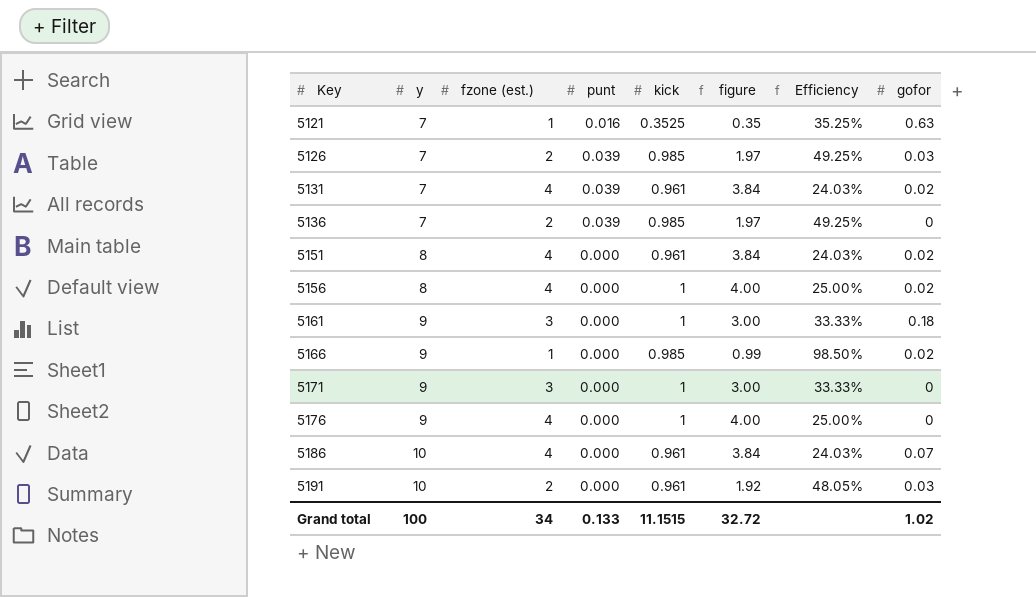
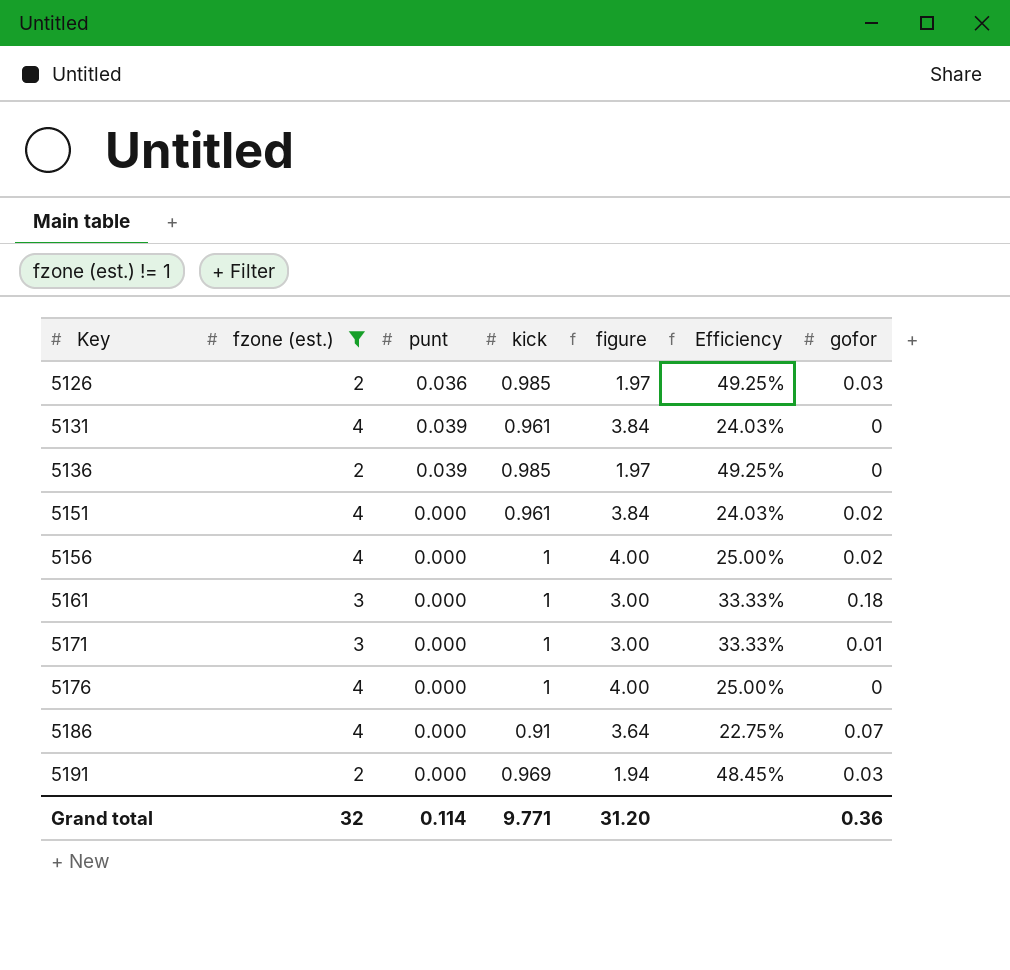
filter: none -> fzone (est.) != 1
column y | position: 2 -> none
5126 | punt: 0.039 -> 0.036
5131 | gofor: 0.02 -> 0
5171 | gofor: 0 -> 0.01
5186 | kick: 0.961 -> 0.91
5186 | figure: 3.84 -> 3.64
5186 | Efficiency: 24.03% -> 22.75%
5191 | kick: 0.961 -> 0.969
5191 | figure: 1.92 -> 1.94
5191 | Efficiency: 48.05% -> 48.45%
Grand total | fzone (est.): 34 -> 32
Grand total | punt: 0.133 -> 0.114
Grand total | kick: 11.1515 -> 9.771
Grand total | figure: 32.72 -> 31.20
Grand total | gofor: 1.02 -> 0.36

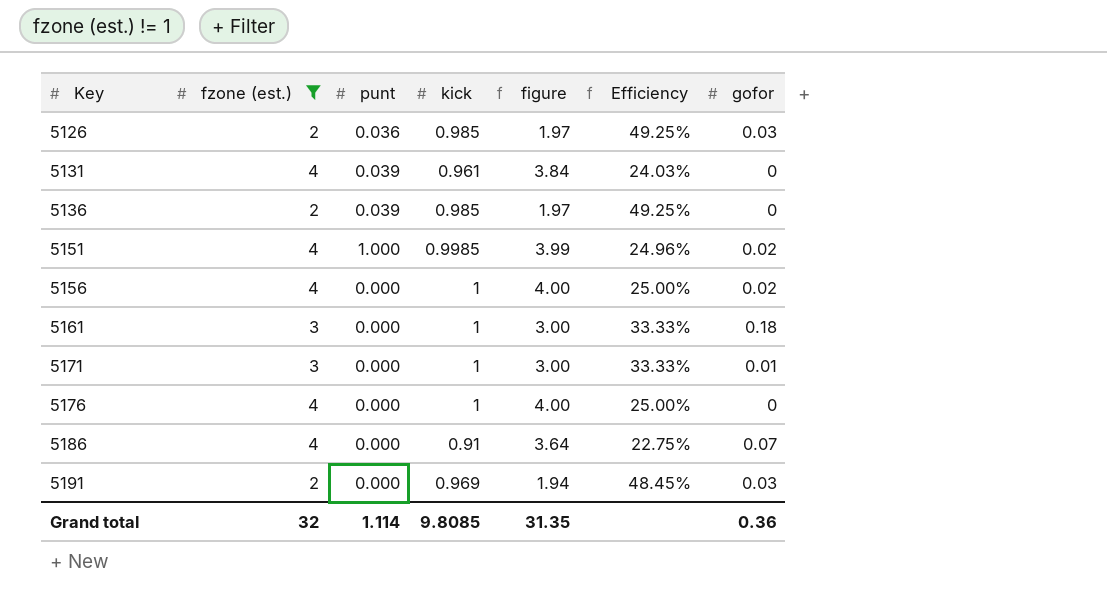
5151 | punt: 0.000 -> 1.000
5151 | kick: 0.961 -> 0.9985
5151 | figure: 3.84 -> 3.99
5151 | Efficiency: 24.03% -> 24.96%
Grand total | punt: 0.114 -> 1.114
Grand total | kick: 9.771 -> 9.8085
Grand total | figure: 31.20 -> 31.35

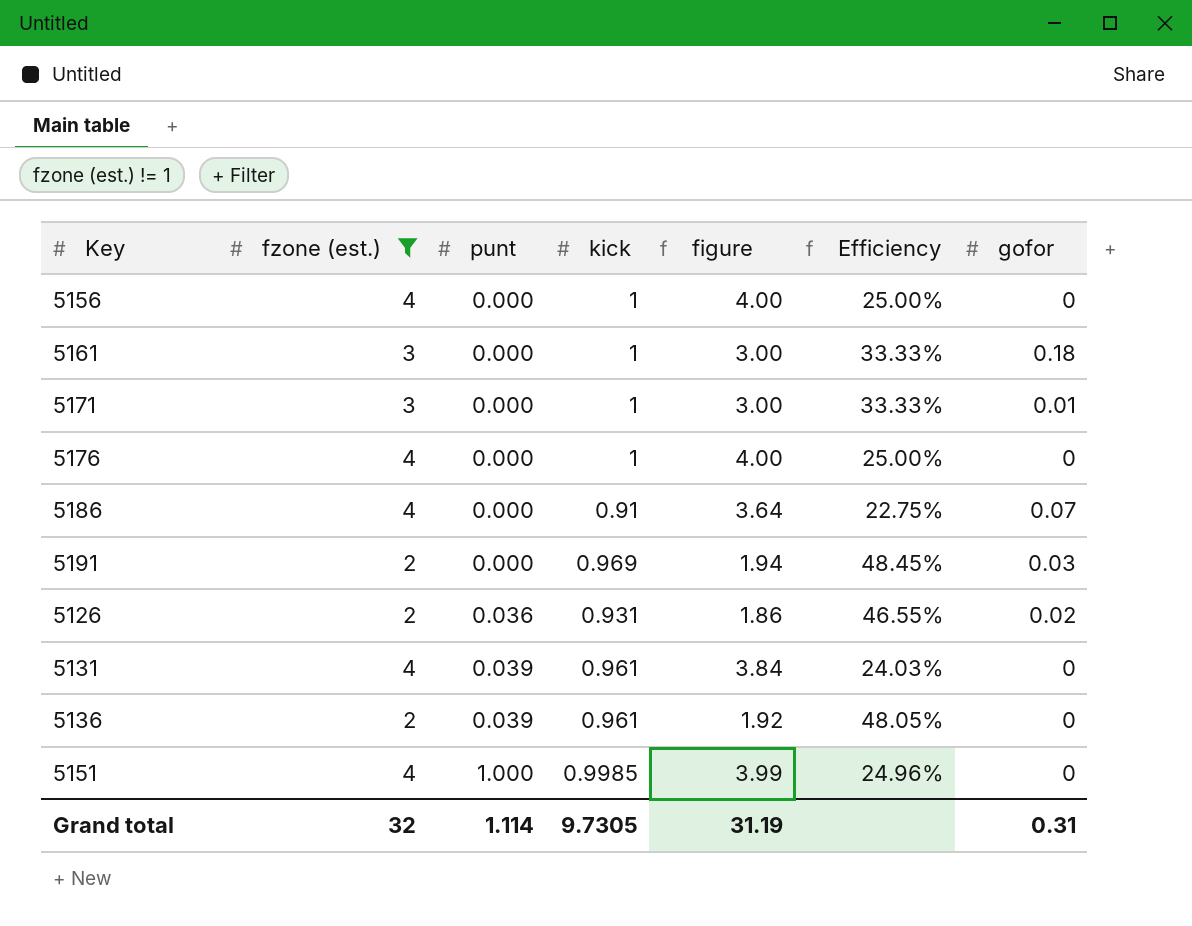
row order: Key ascending -> punt ascending
5156 | gofor: 0.02 -> 0
5126 | kick: 0.985 -> 0.931
5126 | figure: 1.97 -> 1.86
5126 | Efficiency: 49.25% -> 46.55%
5126 | gofor: 0.03 -> 0.02
5136 | kick: 0.985 -> 0.961
5136 | figure: 1.97 -> 1.92
5136 | Efficiency: 49.25% -> 48.05%
5151 | gofor: 0.02 -> 0
Grand total | kick: 9.8085 -> 9.7305
Grand total | figure: 31.35 -> 31.19
Grand total | gofor: 0.36 -> 0.31

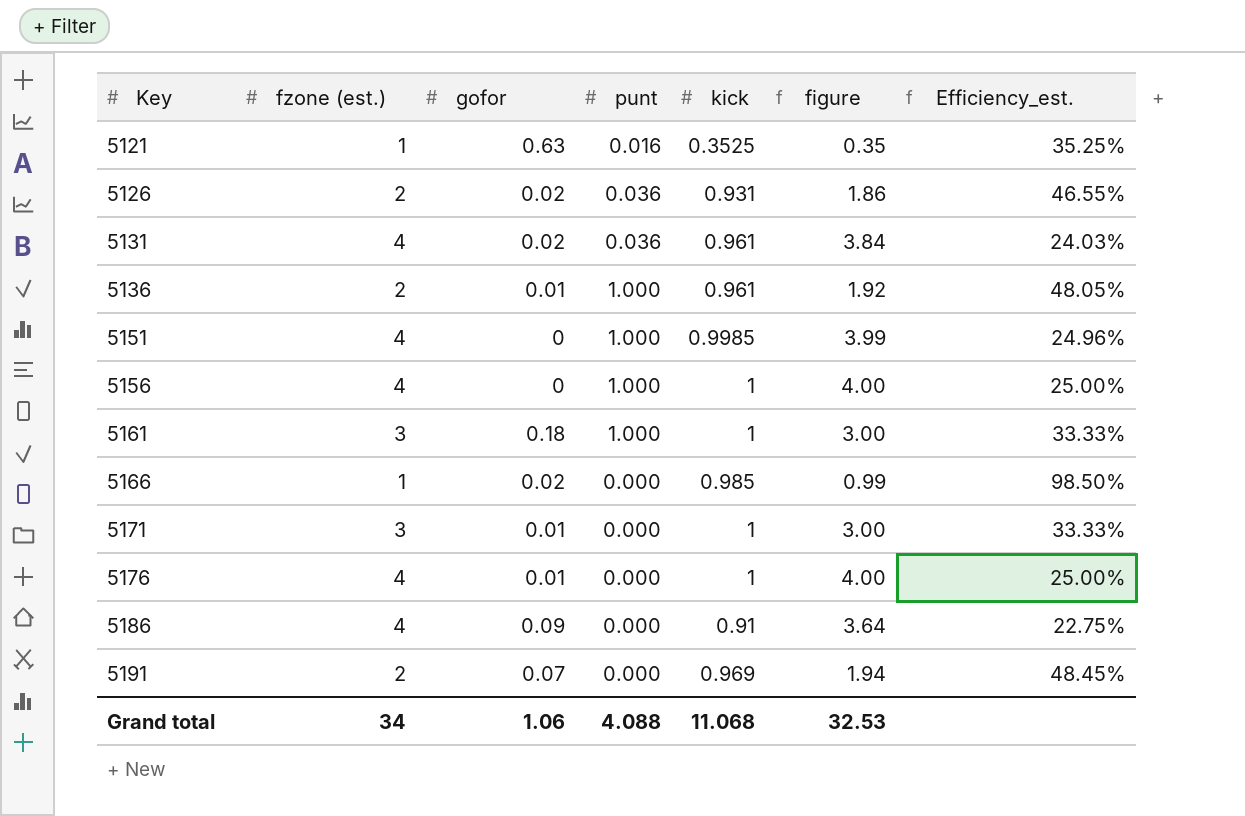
filter: fzone (est.) != 1 -> none
row order: punt ascending -> Key ascending
column gofor | position: 7 -> 3
column name: Efficiency -> Efficiency_est.
5131 | gofor: 0 -> 0.02
5131 | punt: 0.039 -> 0.036
5136 | gofor: 0 -> 0.01
5136 | punt: 0.039 -> 1.000
5156 | punt: 0.000 -> 1.000
5161 | punt: 0.000 -> 1.000
5176 | gofor: 0 -> 0.01
5186 | gofor: 0.07 -> 0.09
5191 | gofor: 0.03 -> 0.07
Grand total | fzone (est.): 32 -> 34
Grand total | gofor: 0.31 -> 1.06
Grand total | punt: 1.114 -> 4.088
Grand total | kick: 9.7305 -> 11.068
Grand total | figure: 31.19 -> 32.53

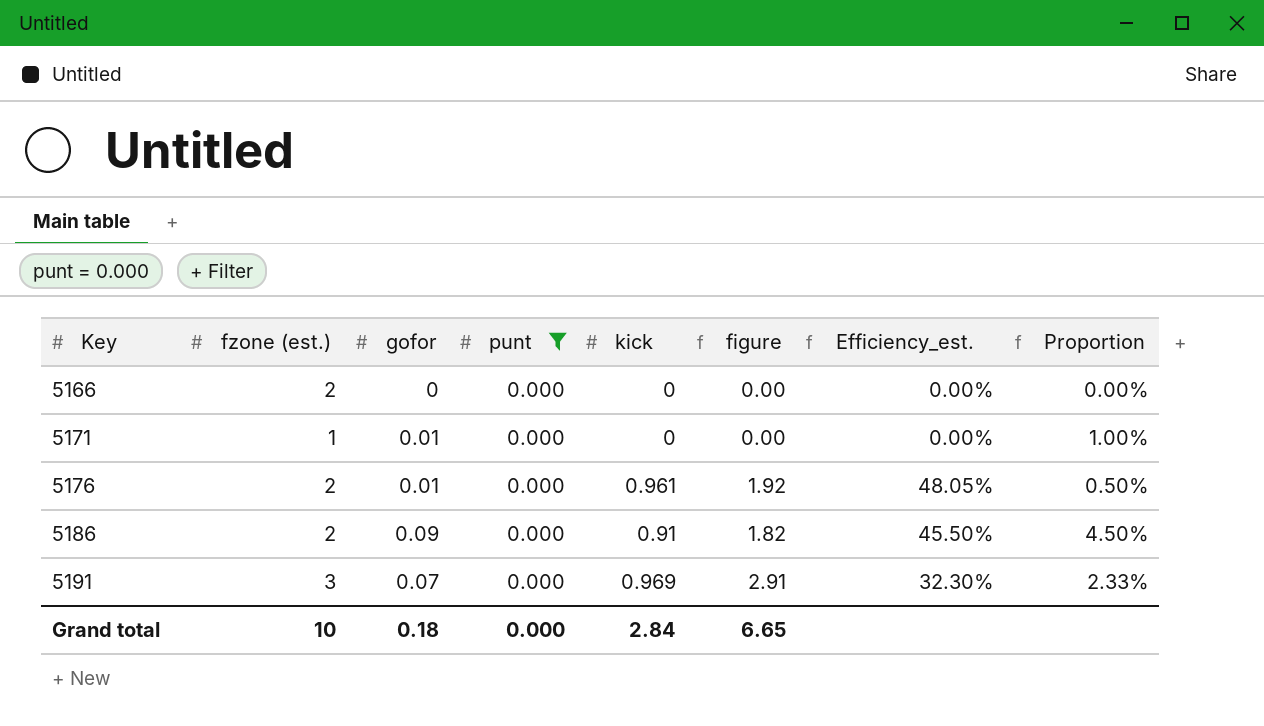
filter: none -> punt = 0.000
column Proportion | formula: none -> [gofor] / [fzone (est.)]
5166 | fzone (est.): 1 -> 2
5166 | gofor: 0.02 -> 0
5166 | kick: 0.985 -> 0
5166 | figure: 0.99 -> 0.00
5166 | Efficiency_est.: 98.50% -> 0.00%
5171 | fzone (est.): 3 -> 1
5171 | kick: 1 -> 0
5171 | figure: 3.00 -> 0.00
5171 | Efficiency_est.: 33.33% -> 0.00%
5176 | fzone (est.): 4 -> 2
5176 | kick: 1 -> 0.961
5176 | figure: 4.00 -> 1.92
5176 | Efficiency_est.: 25.00% -> 48.05%
5186 | fzone (est.): 4 -> 2
5186 | figure: 3.64 -> 1.82
5186 | Efficiency_est.: 22.75% -> 45.50%
5191 | fzone (est.): 2 -> 3
5191 | figure: 1.94 -> 2.91
5191 | Efficiency_est.: 48.45% -> 32.30%
Grand total | fzone (est.): 34 -> 10
Grand total | gofor: 1.06 -> 0.18
Grand total | punt: 4.088 -> 0.000
Grand total | kick: 11.068 -> 2.84
Grand total | figure: 32.53 -> 6.65

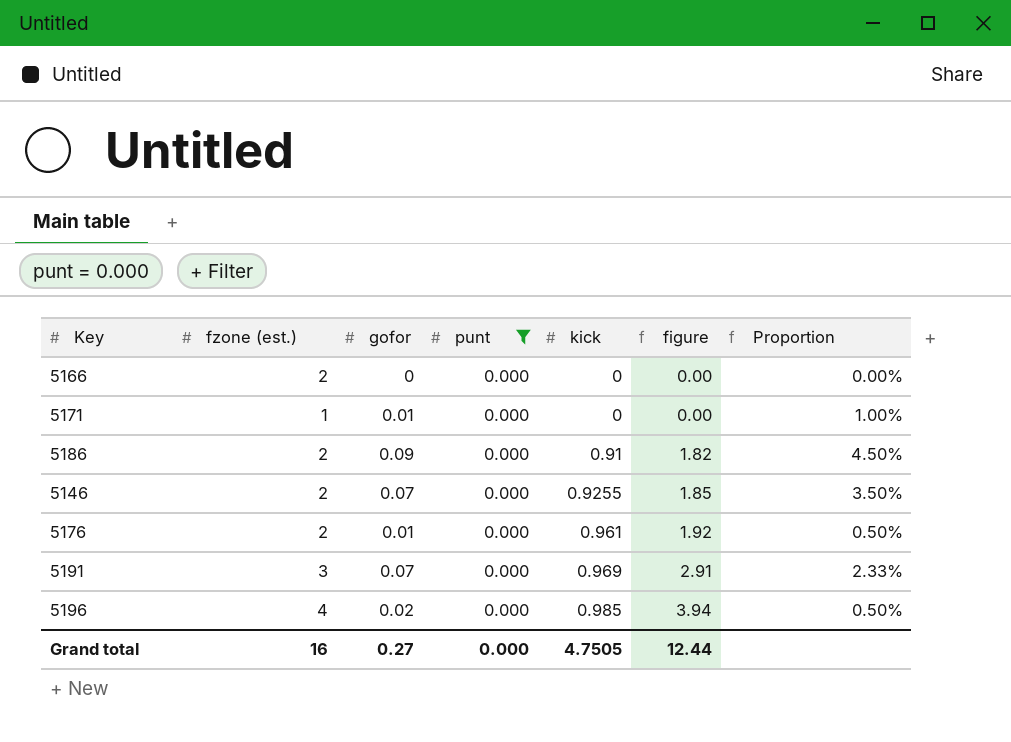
row order: Key ascending -> kick ascending
column Efficiency_est. | formula: [kick] / [fzone (est.)] -> none
row 5146: none -> 2 | 0.07 | 0.000 | 0.9255 | 1.85 | 3.50%
row 5196: none -> 4 | 0.02 | 0.000 | 0.985 | 3.94 | 0.50%
Grand total | fzone (est.): 10 -> 16
Grand total | gofor: 0.18 -> 0.27
Grand total | kick: 2.84 -> 4.7505
Grand total | figure: 6.65 -> 12.44

